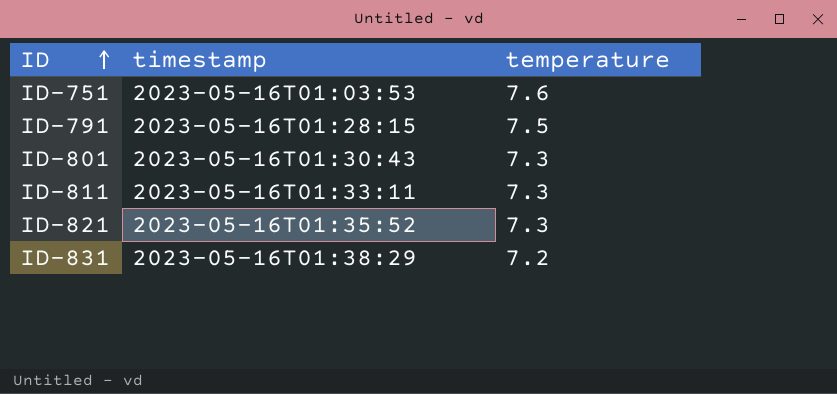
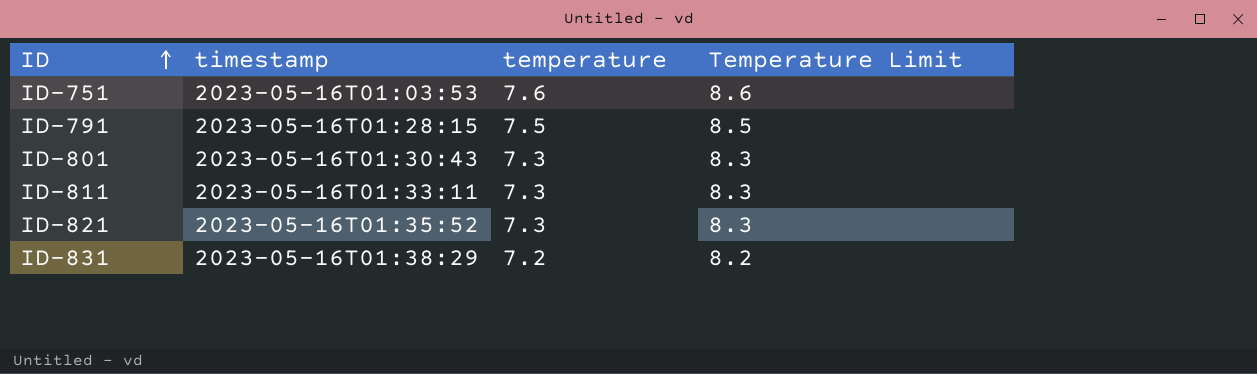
column Temperature Limit | formula: none -> [temperature] + 1

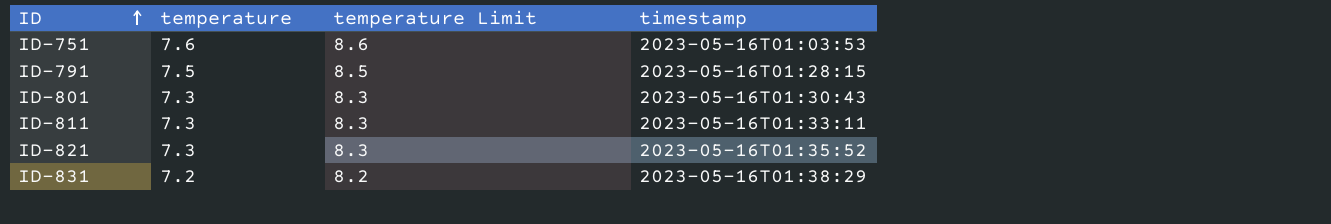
column name: Temperature Limit -> temperature Limit
column timestamp | position: 2 -> 4

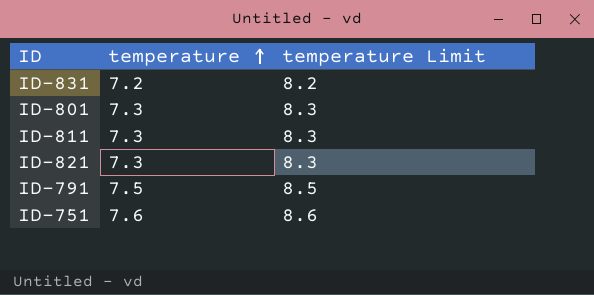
row order: ID ascending -> temperature ascending
column timestamp | position: 4 -> none

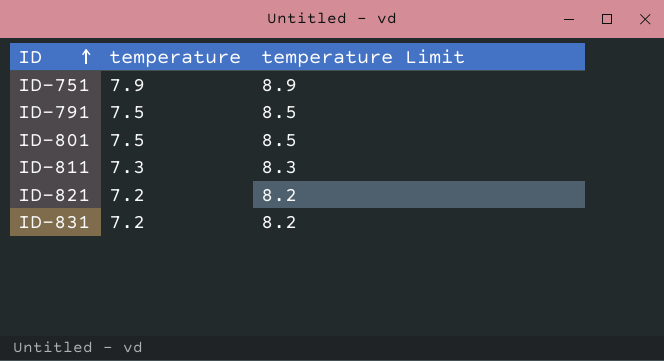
row order: temperature ascending -> ID ascending
ID-751 | temperature: 7.6 -> 7.9
ID-751 | temperature Limit: 8.6 -> 8.9
ID-801 | temperature: 7.3 -> 7.5
ID-801 | temperature Limit: 8.3 -> 8.5
ID-821 | temperature: 7.3 -> 7.2
ID-821 | temperature Limit: 8.3 -> 8.2

